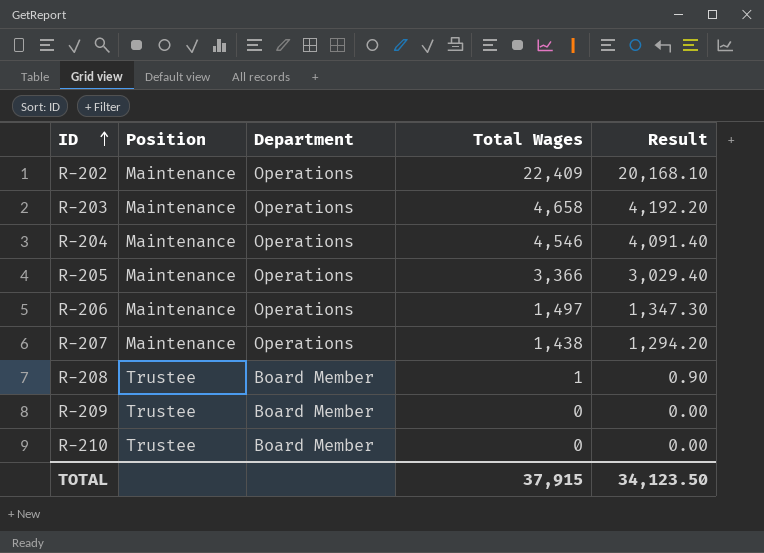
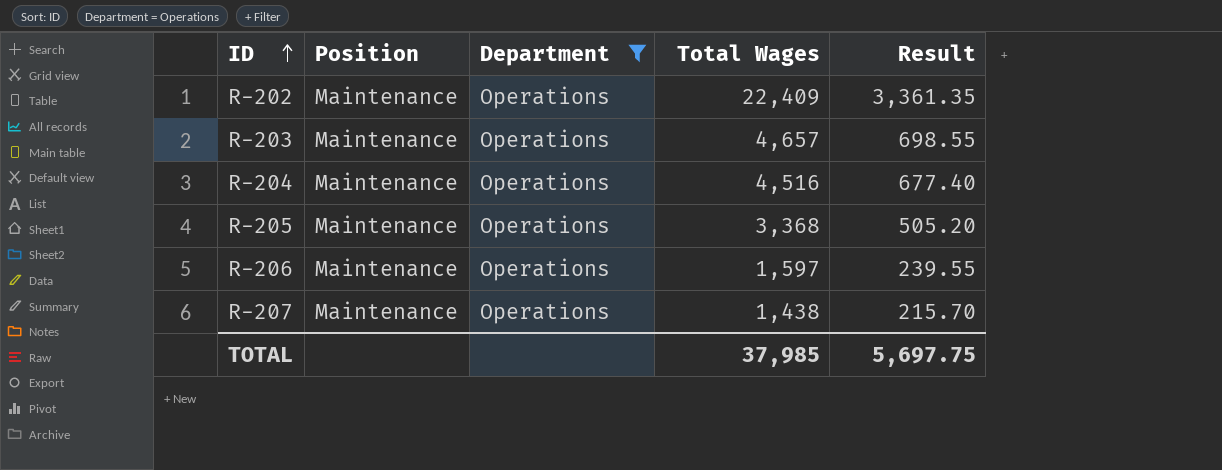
filter: none -> Department = Operations
column Result | formula: [Total Wages] * 0.9 -> [Total Wages] * 0.15
R-203 | Total Wages: 4,658 -> 4,657
R-204 | Total Wages: 4,546 -> 4,516
R-205 | Total Wages: 3,366 -> 3,368
R-206 | Total Wages: 1,497 -> 1,597
TOTAL | Total Wages: 37,915 -> 37,985
TOTAL | Result: 34,123.50 -> 5,697.75

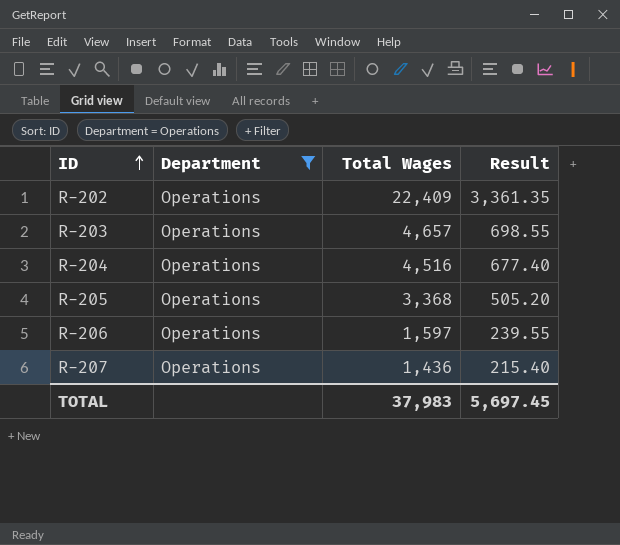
column Position | position: 2 -> none
R-207 | Total Wages: 1,438 -> 1,436
R-207 | Result: 215.70 -> 215.40
TOTAL | Total Wages: 37,985 -> 37,983
TOTAL | Result: 5,697.75 -> 5,697.45

